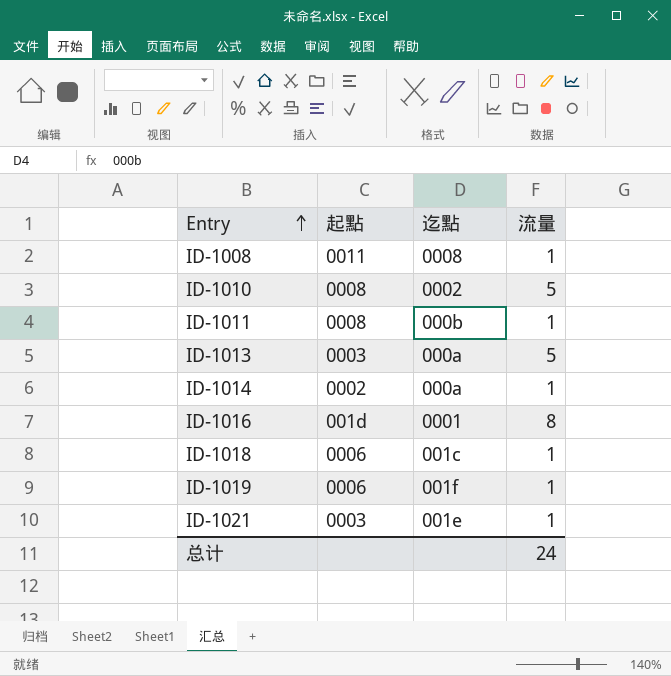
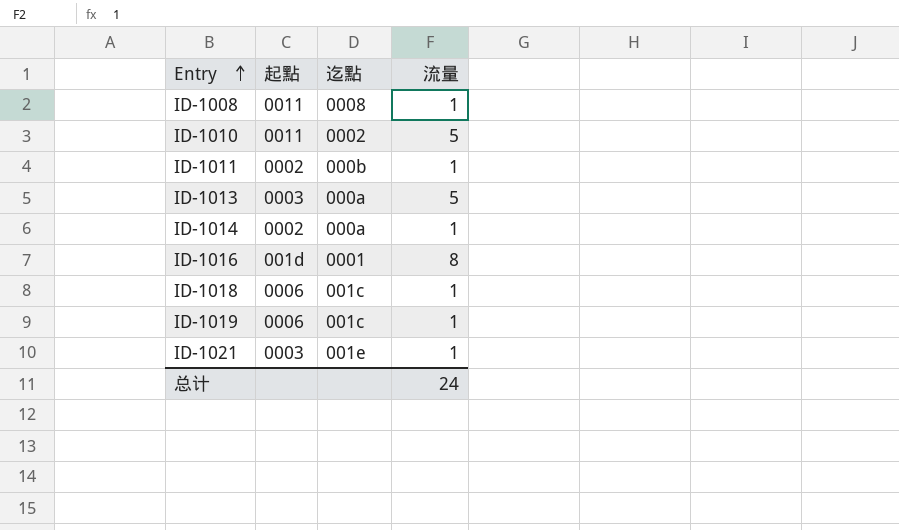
ID-1010 | 起點: 0008 -> 0011
ID-1011 | 起點: 0008 -> 0002
ID-1019 | 迄點: 001f -> 001c

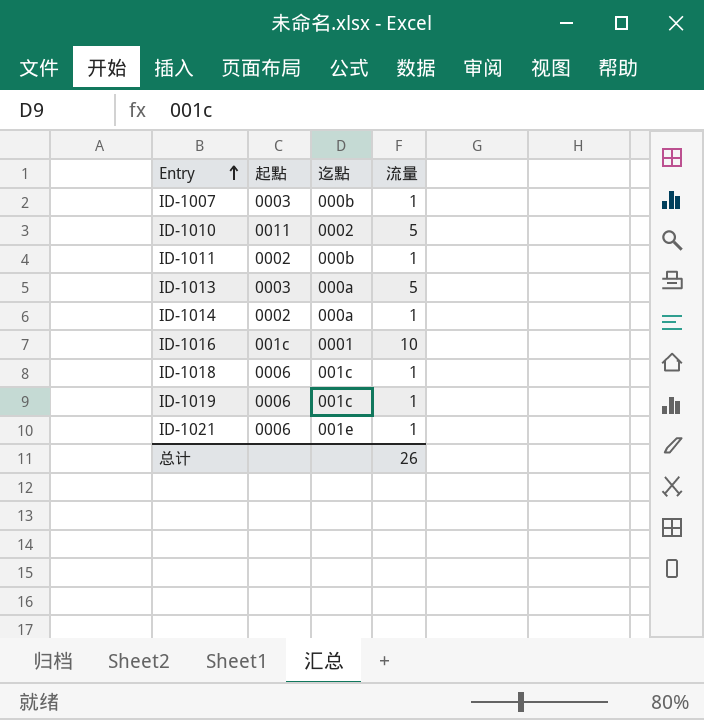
row ID-1008: 0011 | 0008 | 1 -> none
row ID-1007: none -> 0003 | 000b | 1
ID-1016 | 起點: 001d -> 001c
ID-1016 | 流量: 8 -> 10
ID-1021 | 起點: 0003 -> 0006
总计 | 流量: 24 -> 26

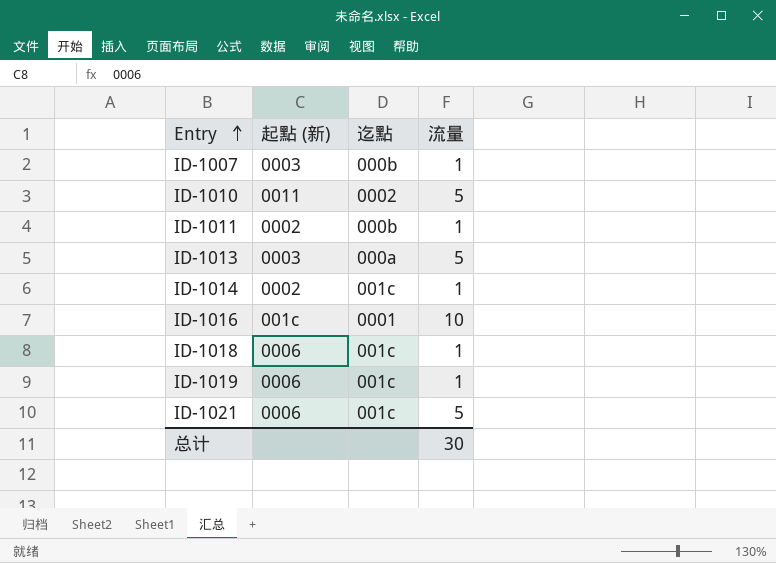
column name: 起點 -> 起點 (新)
ID-1014 | 迄點: 000a -> 001c
ID-1021 | 迄點: 001e -> 001c
ID-1021 | 流量: 1 -> 5
总计 | 流量: 26 -> 30

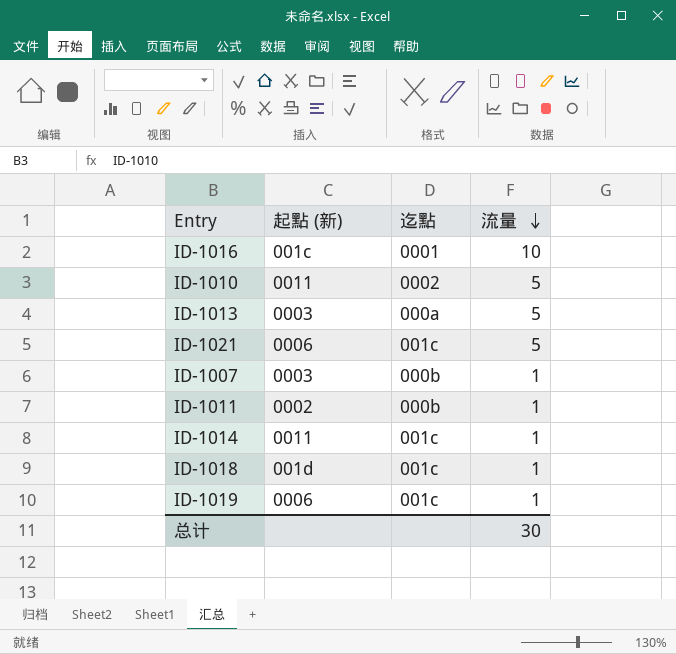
row order: Entry ascending -> 流量 descending
ID-1014 | 起點 (新): 0002 -> 0011
ID-1018 | 起點 (新): 0006 -> 001d

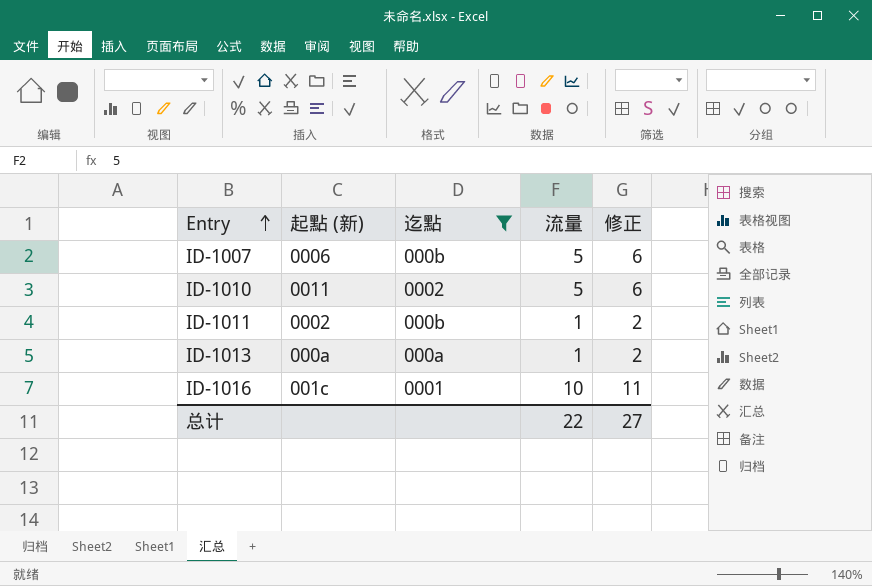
filter: none -> 迄點 != 001c
row order: 流量 descending -> Entry ascending
column 修正 | formula: none -> [流量] + 1
ID-1007 | 起點 (新): 0003 -> 0006
ID-1007 | 流量: 1 -> 5
ID-1013 | 起點 (新): 0003 -> 000a
ID-1013 | 流量: 5 -> 1
总计 | 流量: 30 -> 22

